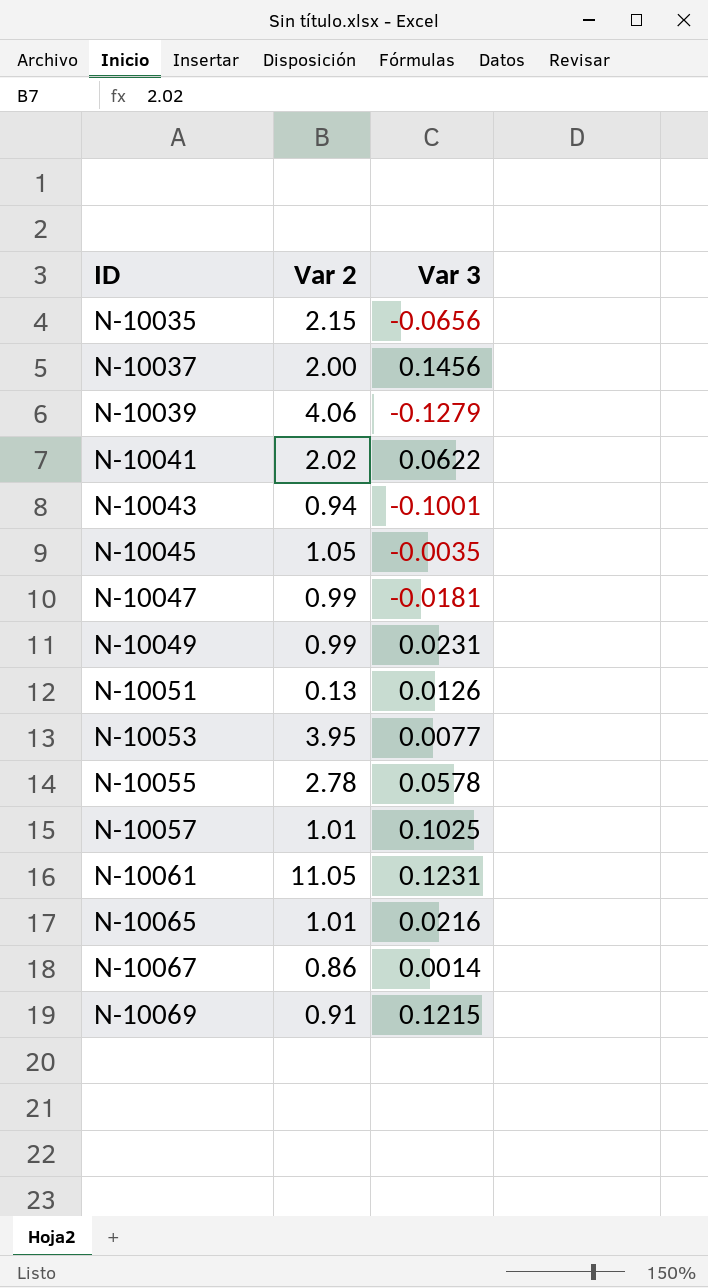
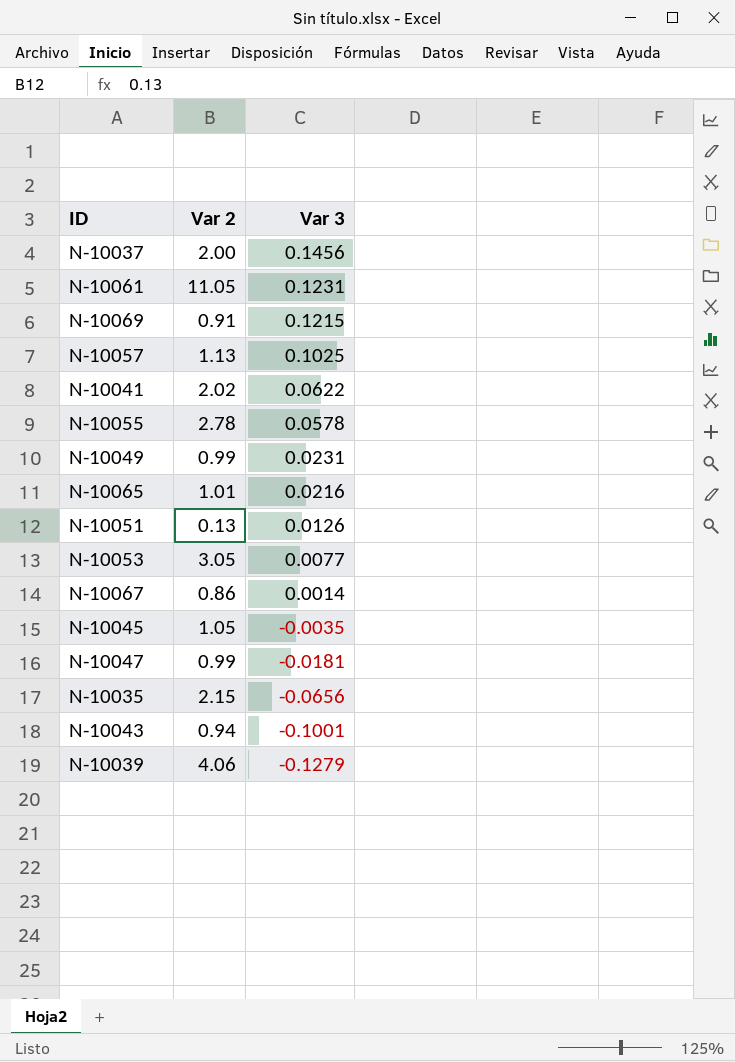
row order: ID ascending -> Var 3 descending
N-10057 | Var 2: 1.01 -> 1.13
N-10053 | Var 2: 3.95 -> 3.05

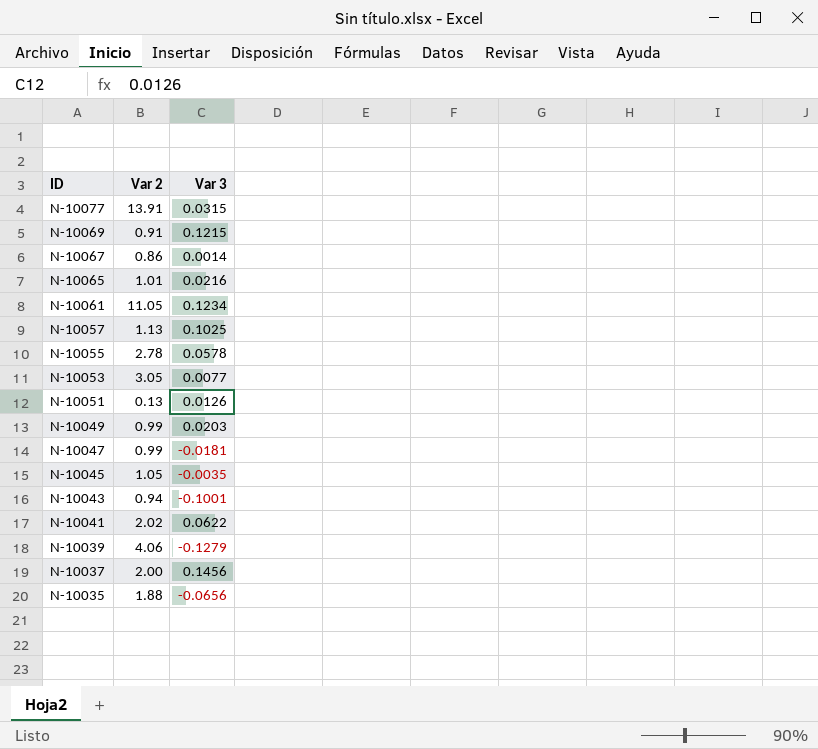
row order: Var 3 descending -> ID descending
row N-10077: none -> 13.91 | 0.0315
N-10061 | Var 3: 0.1231 -> 0.1234
N-10049 | Var 3: 0.0231 -> 0.0203
N-10035 | Var 2: 2.15 -> 1.88

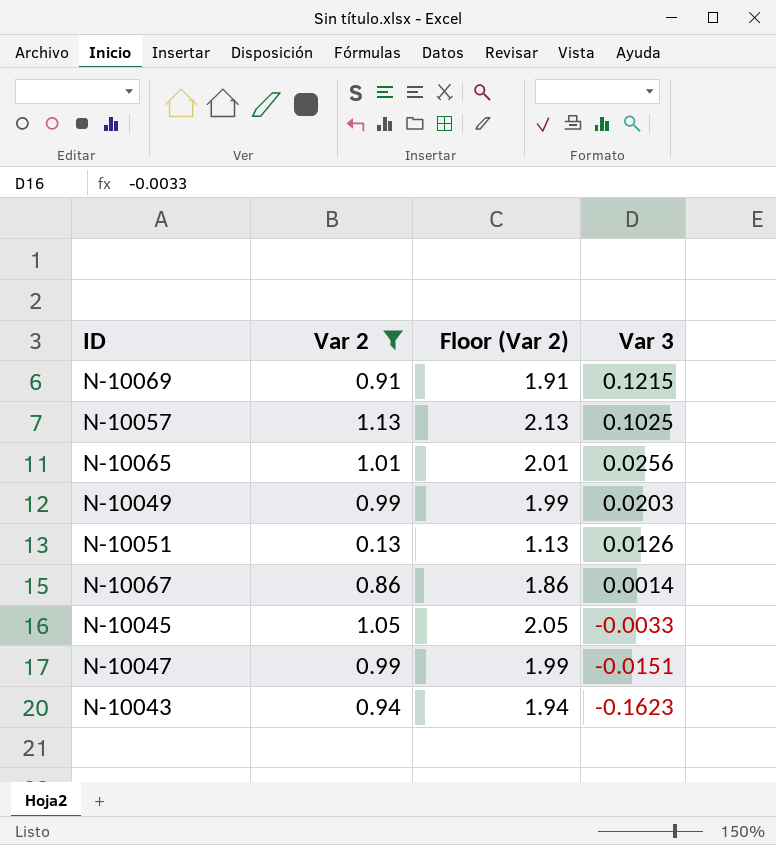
filter: none -> Var 2 <= 1.13
row order: ID descending -> Var 3 descending
column Floor (Var 2) | formula: none -> [Var 2] + 1
N-10065 | Var 3: 0.0216 -> 0.0256
N-10045 | Var 3: -0.0035 -> -0.0033
N-10047 | Var 3: -0.0181 -> -0.0151
N-10043 | Var 3: -0.1001 -> -0.1623

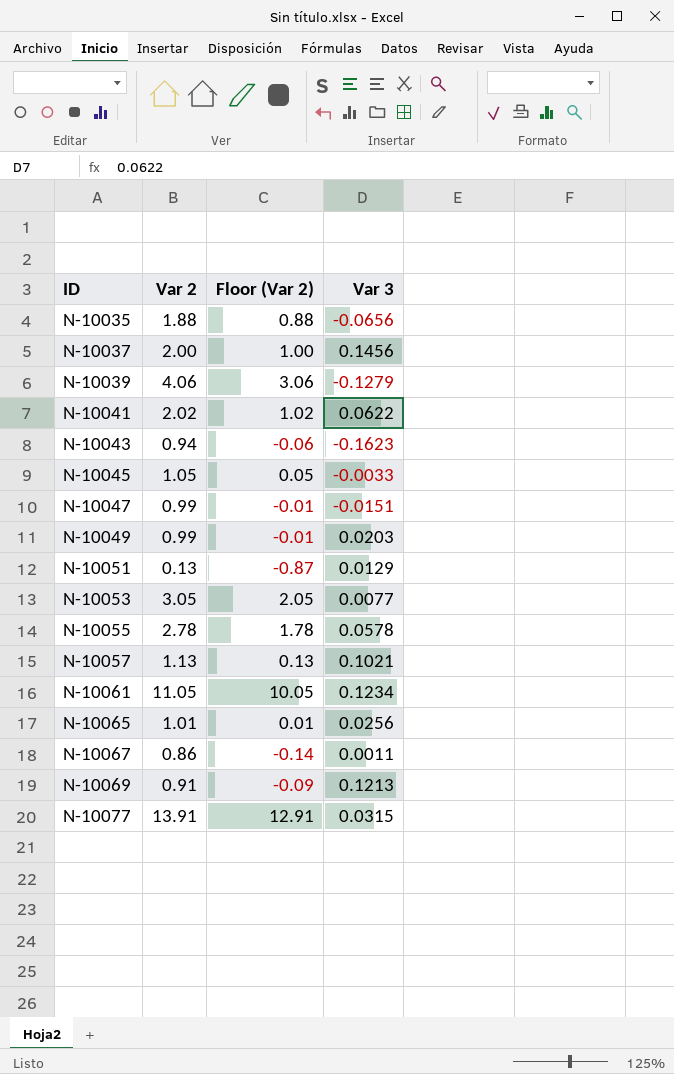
filter: Var 2 <= 1.13 -> none
row order: Var 3 descending -> ID ascending
column Floor (Var 2) | formula: [Var 2] + 1 -> [Var 2] - 1
N-10051 | Var 3: 0.0126 -> 0.0129
N-10057 | Var 3: 0.1025 -> 0.1021
N-10067 | Var 3: 0.0014 -> 0.0011
N-10069 | Var 3: 0.1215 -> 0.1213

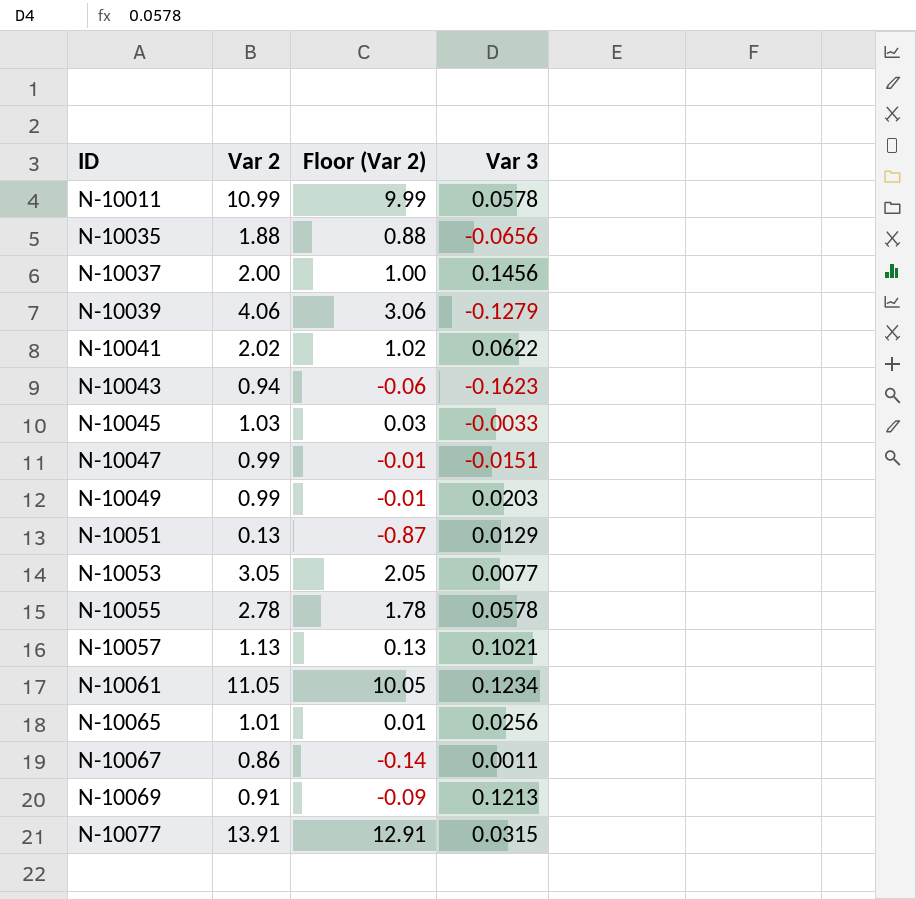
row N-10011: none -> 10.99 | 9.99 | 0.0578
N-10045 | Var 2: 1.05 -> 1.03
N-10045 | Floor (Var 2): 0.05 -> 0.03

